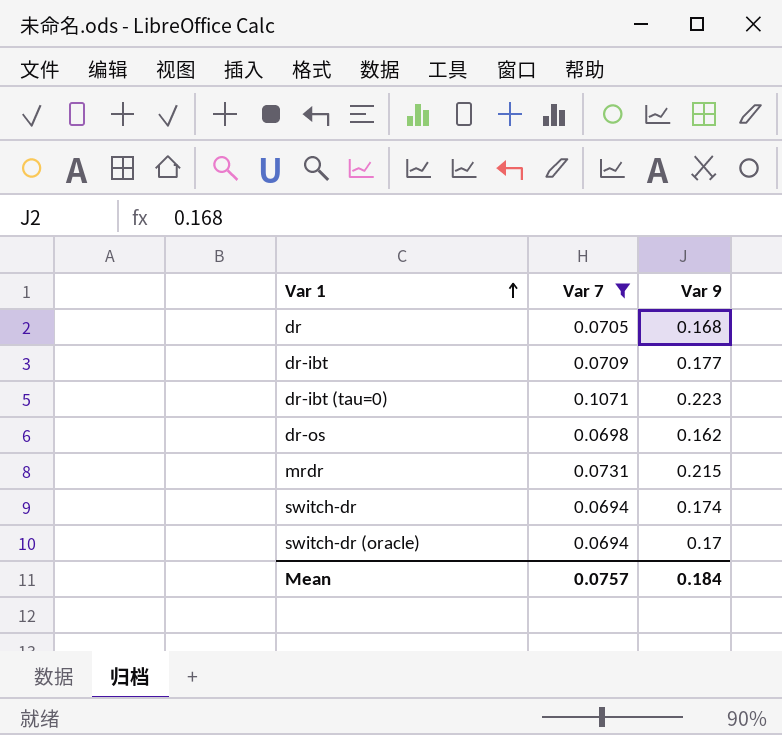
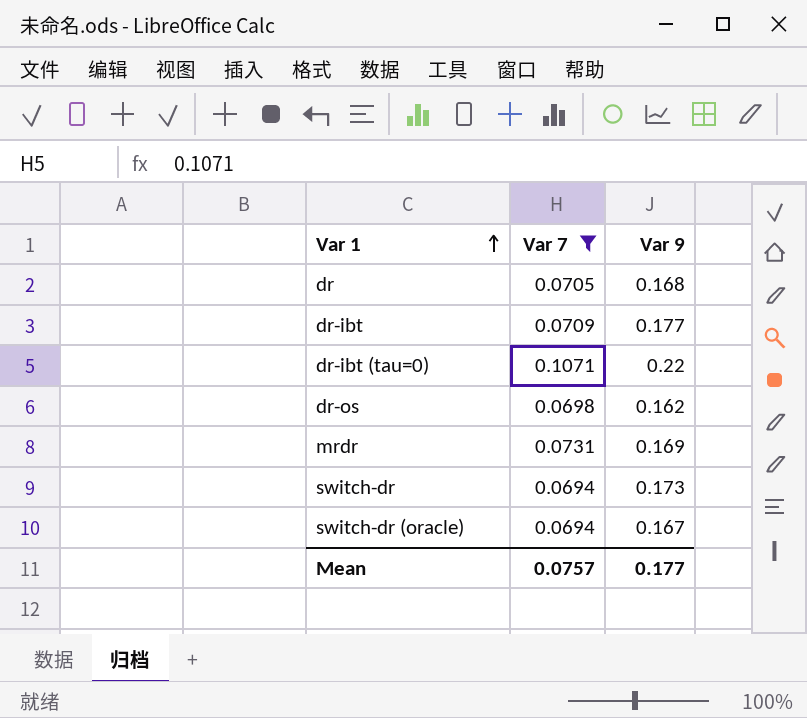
dr-ibt (tau=0) | Var 9: 0.223 -> 0.22
mrdr | Var 9: 0.215 -> 0.169
switch-dr | Var 9: 0.174 -> 0.173
switch-dr (oracle) | Var 9: 0.17 -> 0.167
Mean | Var 9: 0.184 -> 0.177

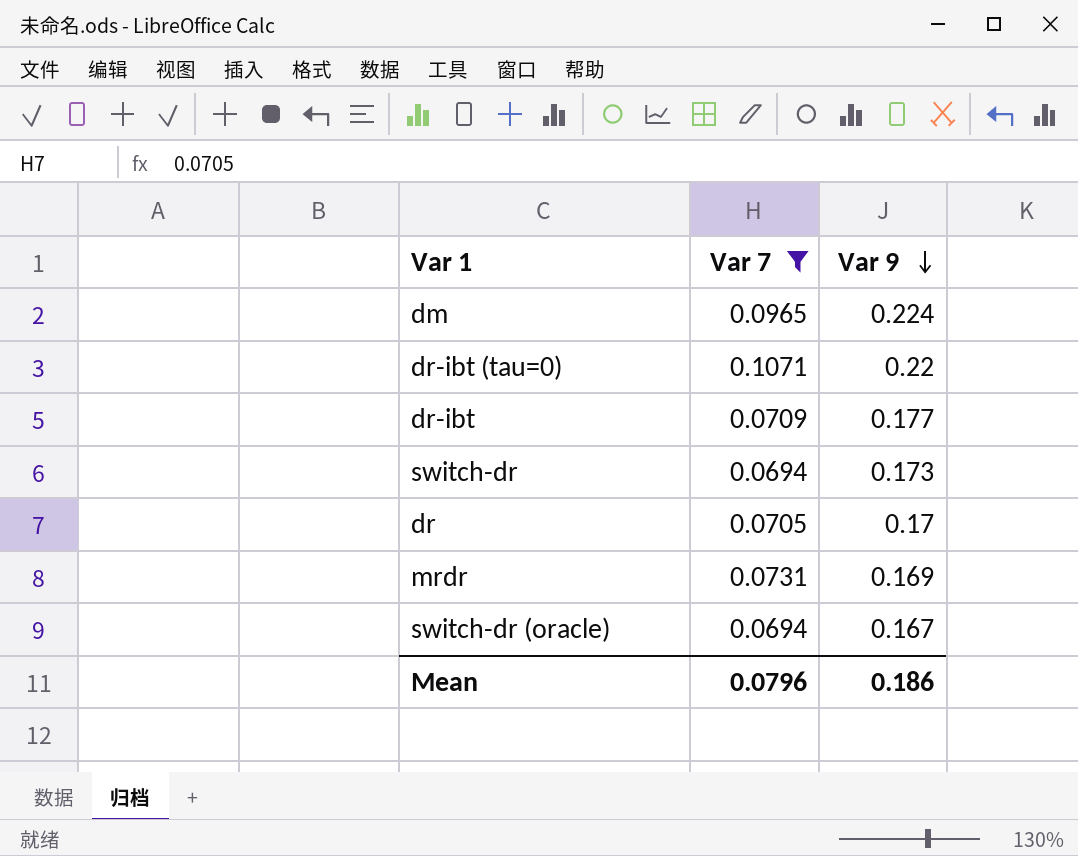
row order: Var 1 ascending -> Var 9 descending
row dr-os: 0.0698 | 0.162 -> none
row dm: none -> 0.0965 | 0.224
dr | Var 9: 0.168 -> 0.17
Mean | Var 7: 0.0757 -> 0.0796
Mean | Var 9: 0.177 -> 0.186

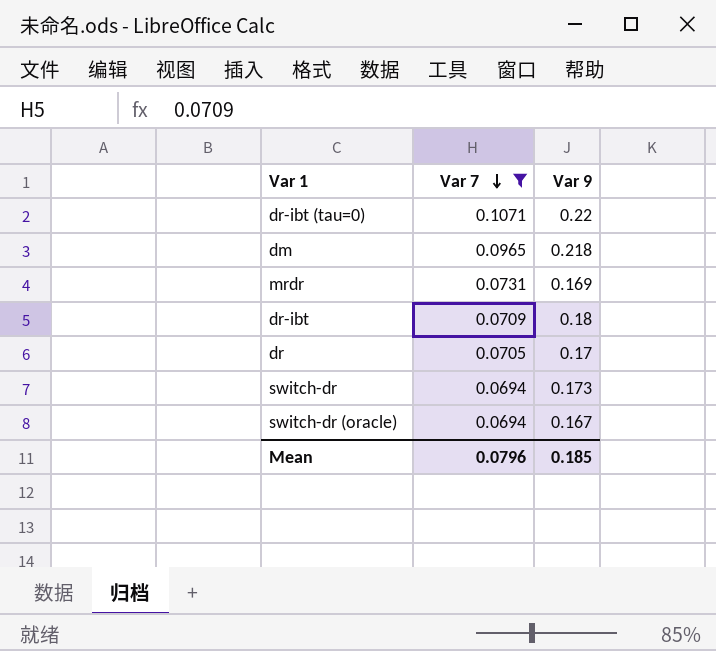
row order: Var 9 descending -> Var 7 descending
dm | Var 9: 0.224 -> 0.218
dr-ibt | Var 9: 0.177 -> 0.18
Mean | Var 9: 0.186 -> 0.185

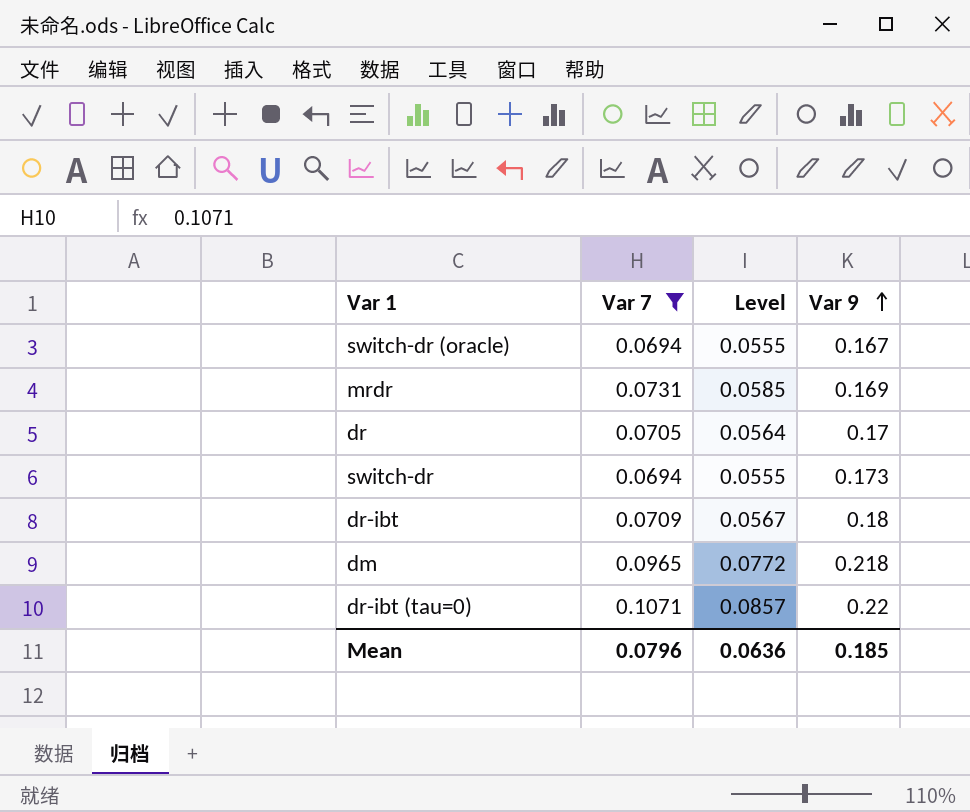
row order: Var 7 descending -> Var 9 ascending
column Level | formula: none -> [Var 7] * 0.8

